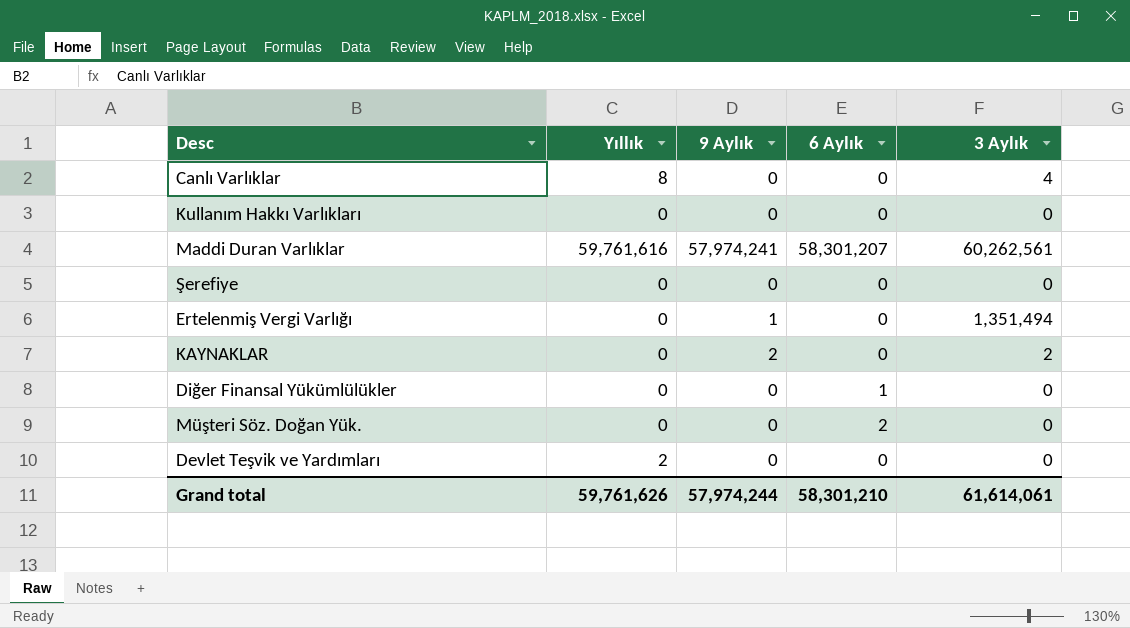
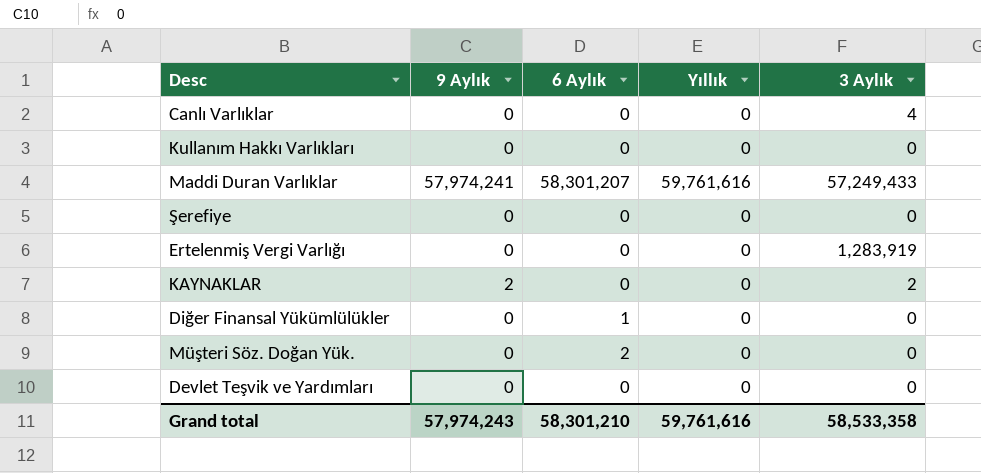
column Yıllık | position: 2 -> 4
Canlı Varlıklar | Yıllık: 8 -> 0
Maddi Duran Varlıklar | 3 Aylık: 60,262,561 -> 57,249,433
Ertelenmiş Vergi Varlığı | 9 Aylık: 1 -> 0
Ertelenmiş Vergi Varlığı | 3 Aylık: 1,351,494 -> 1,283,919
Devlet Teşvik ve Yardımları | Yıllık: 2 -> 0
Grand total | 9 Aylık: 57,974,244 -> 57,974,243
Grand total | Yıllık: 59,761,626 -> 59,761,616
Grand total | 3 Aylık: 61,614,061 -> 58,533,358

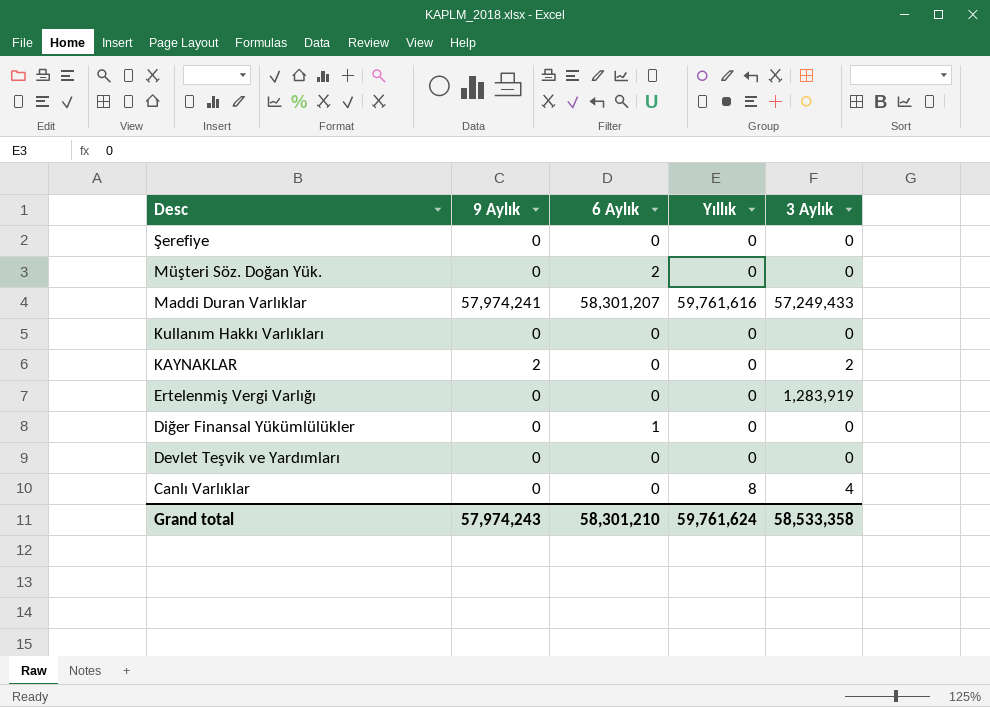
row order: none -> Desc descending
Canlı Varlıklar | Yıllık: 0 -> 8
Grand total | Yıllık: 59,761,616 -> 59,761,624

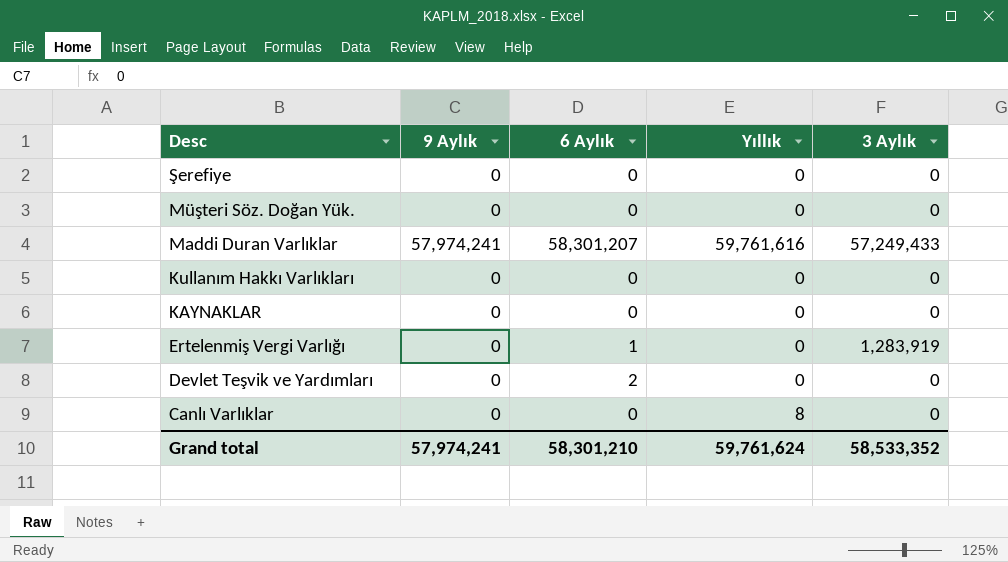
row Diğer Finansal Yükümlülükler: 0 | 1 | 0 | 0 -> none
Müşteri Söz. Doğan Yük. | 6 Aylık: 2 -> 0
KAYNAKLAR | 9 Aylık: 2 -> 0
KAYNAKLAR | 3 Aylık: 2 -> 0
Ertelenmiş Vergi Varlığı | 6 Aylık: 0 -> 1
Devlet Teşvik ve Yardımları | 6 Aylık: 0 -> 2
Canlı Varlıklar | 3 Aylık: 4 -> 0
Grand total | 9 Aylık: 57,974,243 -> 57,974,241
Grand total | 3 Aylık: 58,533,358 -> 58,533,352

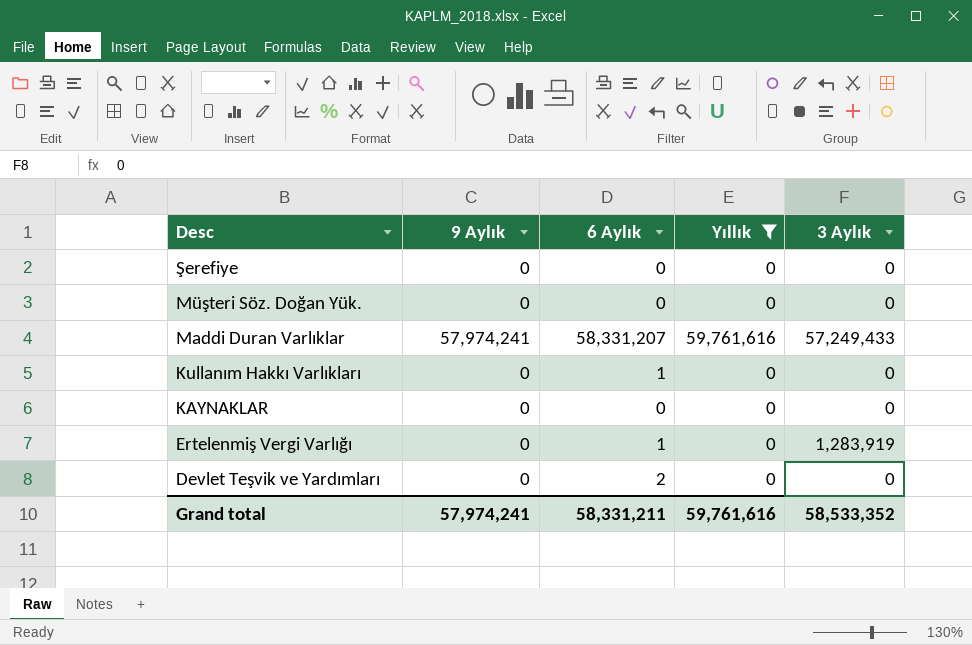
filter: none -> Yıllık != 8
Maddi Duran Varlıklar | 6 Aylık: 58,301,207 -> 58,331,207
Kullanım Hakkı Varlıkları | 6 Aylık: 0 -> 1
Grand total | 6 Aylık: 58,301,210 -> 58,331,211
Grand total | Yıllık: 59,761,624 -> 59,761,616

